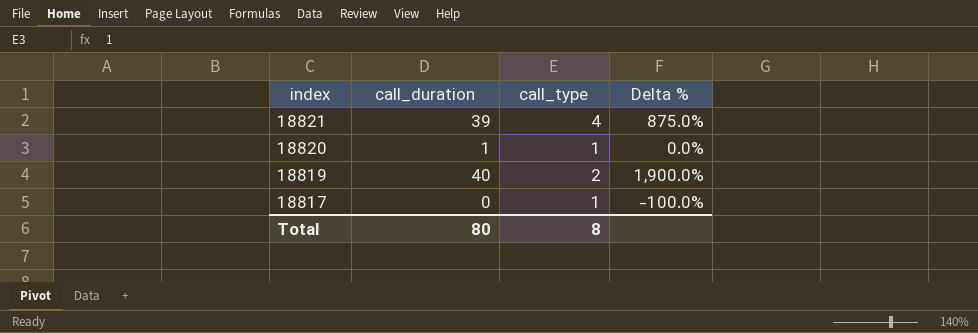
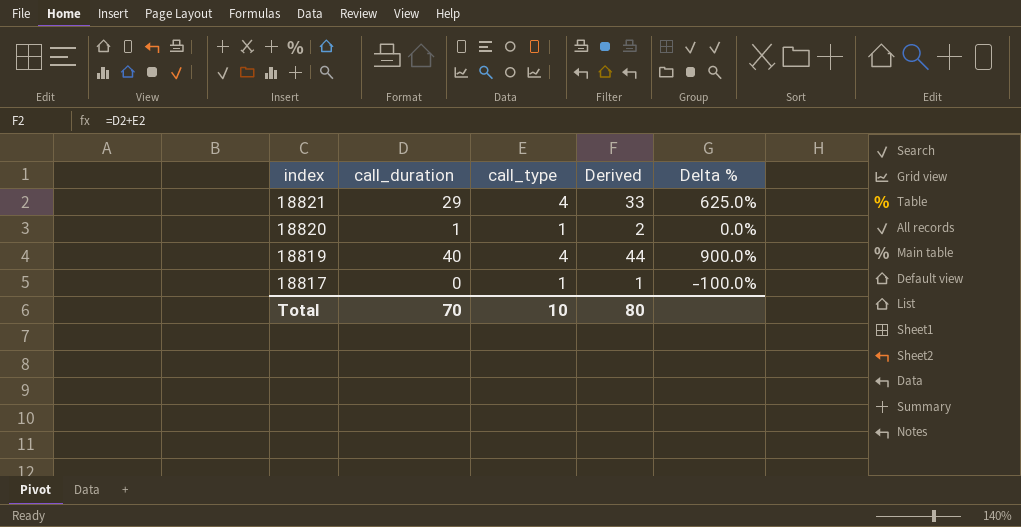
column Derived | formula: none -> [call_duration] + [call_type]
18821 | call_duration: 39 -> 29
18821 | Delta %: 875.0% -> 625.0%
18819 | call_type: 2 -> 4
18819 | Delta %: 1,900.0% -> 900.0%
Total | call_duration: 80 -> 70
Total | call_type: 8 -> 10

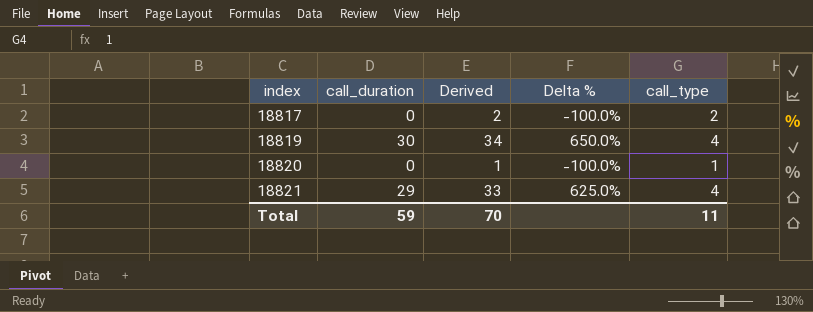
row order: index descending -> index ascending
column call_type | position: 3 -> 5
18817 | Derived: 1 -> 2
18817 | call_type: 1 -> 2
18819 | call_duration: 40 -> 30
18819 | Derived: 44 -> 34
18819 | Delta %: 900.0% -> 650.0%
18820 | call_duration: 1 -> 0
18820 | Derived: 2 -> 1
18820 | Delta %: 0.0% -> -100.0%
Total | call_duration: 70 -> 59
Total | Derived: 80 -> 70
Total | call_type: 10 -> 11

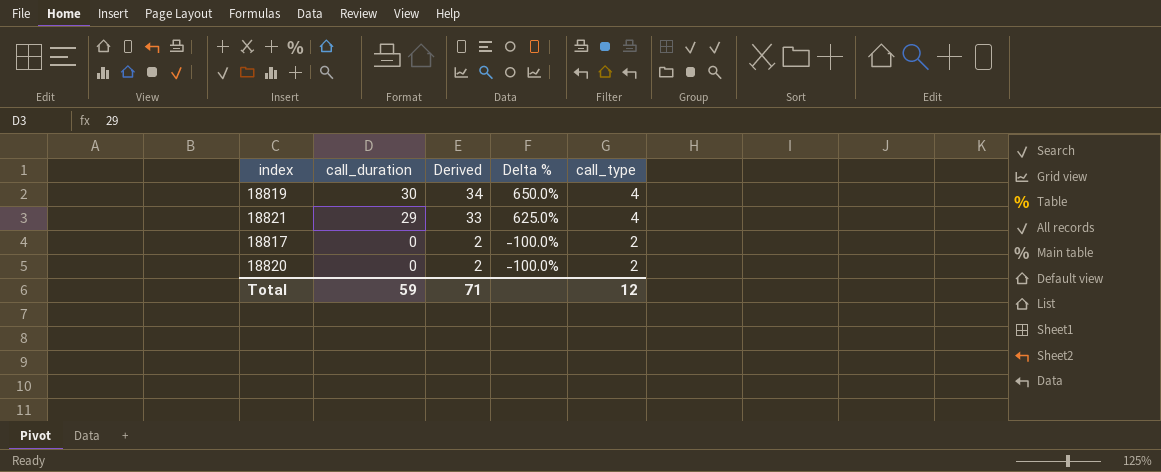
row order: index ascending -> call_duration descending
18820 | Derived: 1 -> 2
18820 | call_type: 1 -> 2
Total | Derived: 70 -> 71
Total | call_type: 11 -> 12

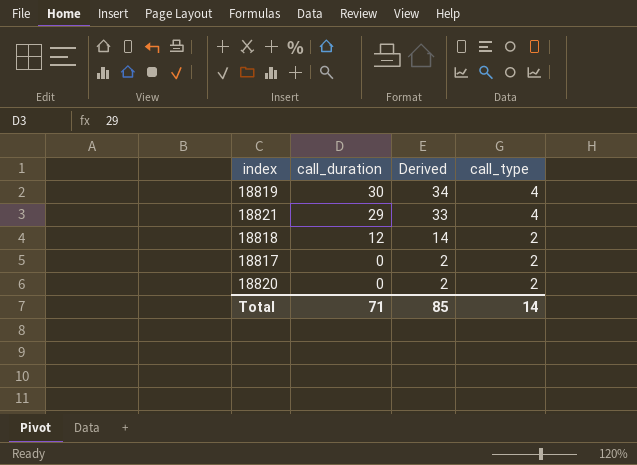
column Delta % | formula: ([call_duration] - [call_type]) / [call_type] -> none
row 18818: none -> 12 | 14 | 2
Total | call_duration: 59 -> 71
Total | Derived: 71 -> 85
Total | call_type: 12 -> 14

